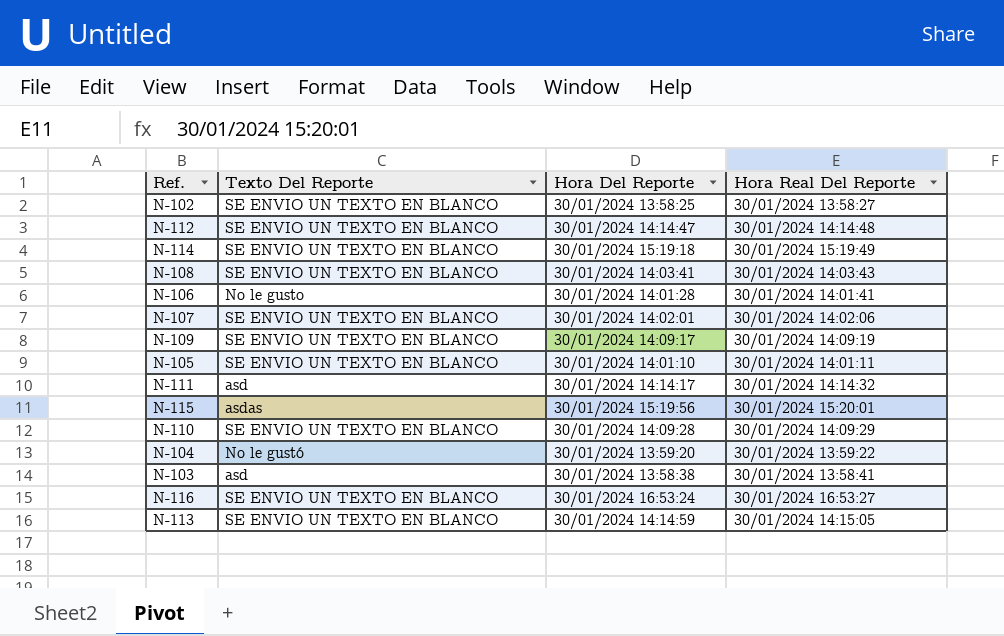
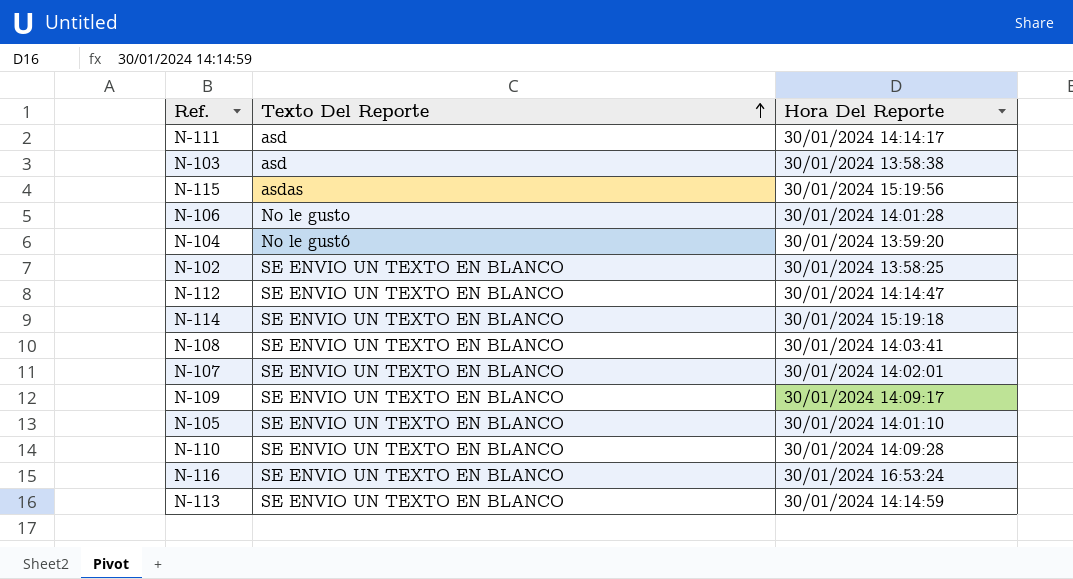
row order: none -> Texto Del Reporte ascending
column Hora Real Del Reporte | position: 4 -> none

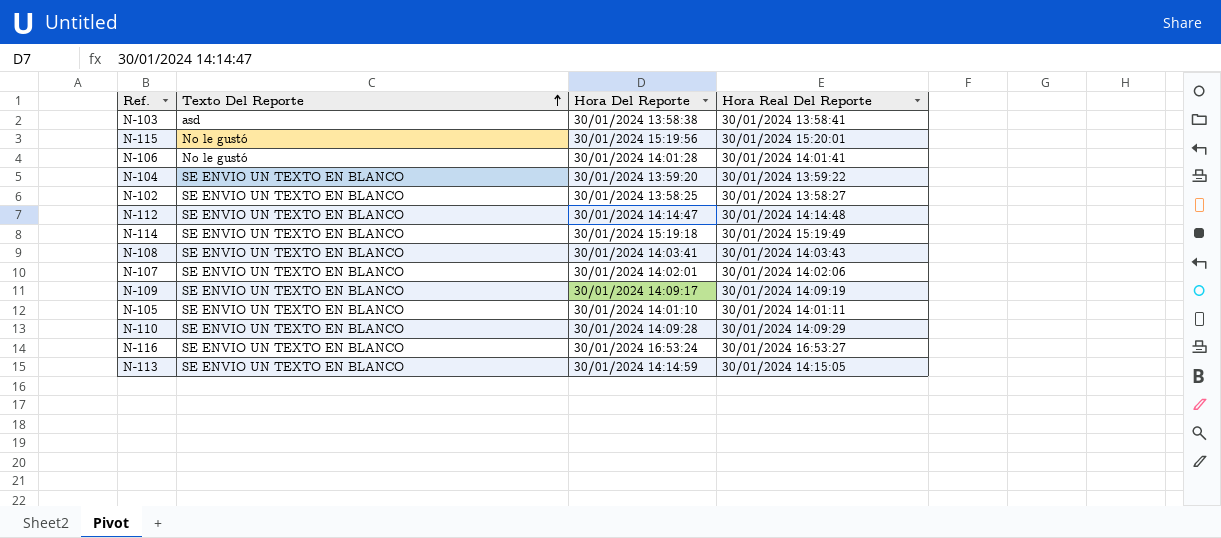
column Hora Real Del Reporte | position: none -> 4
row N-111: asd | 30/01/2024 14:14:17 -> none
N-115 | Texto Del Reporte: asdas -> No le gustó
N-106 | Texto Del Reporte: No le gusto -> No le gustó
N-104 | Texto Del Reporte: No le gustó -> SE ENVIO UN TEXTO EN BLANCO

